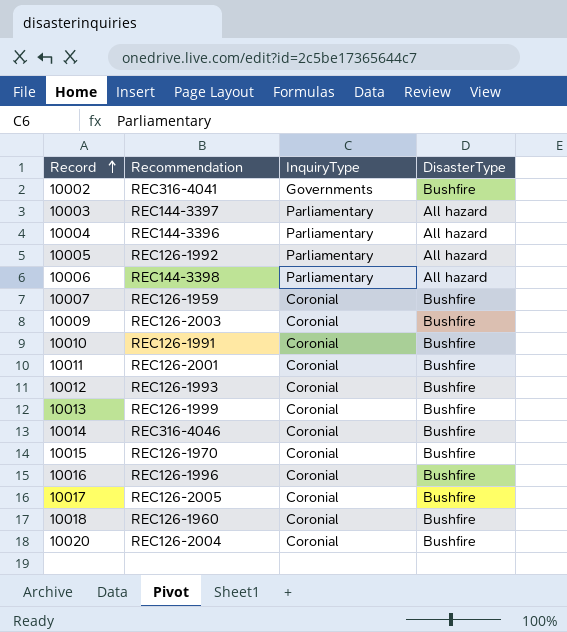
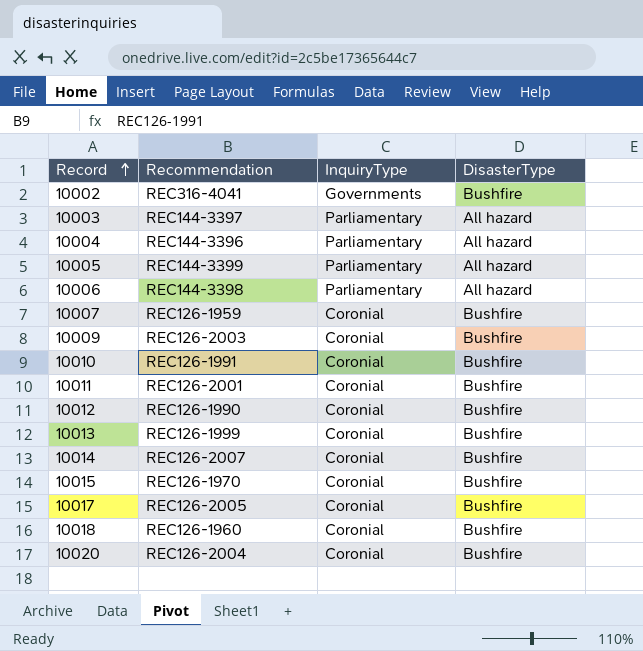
row 10016: REC126-1996 | Coronial | Bushfire -> none
10005 | Recommendation: REC126-1992 -> REC144-3399
10012 | Recommendation: REC126-1993 -> REC126-1990
10014 | Recommendation: REC316-4046 -> REC126-2007

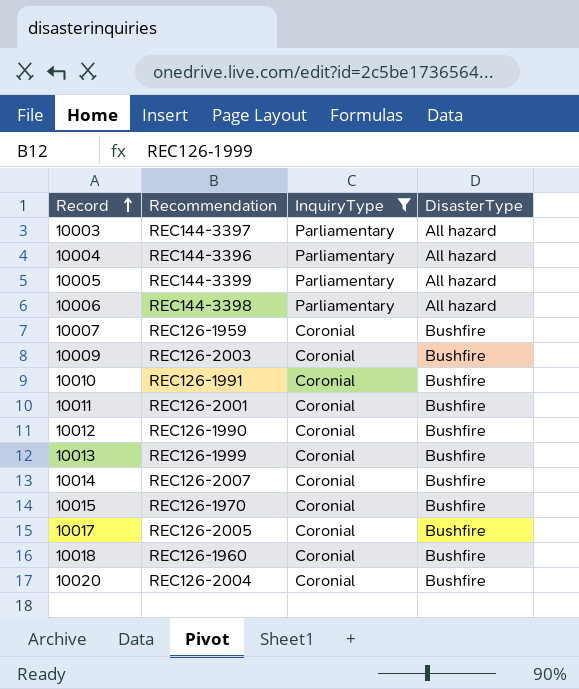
filter: none -> InquiryType != Governments

